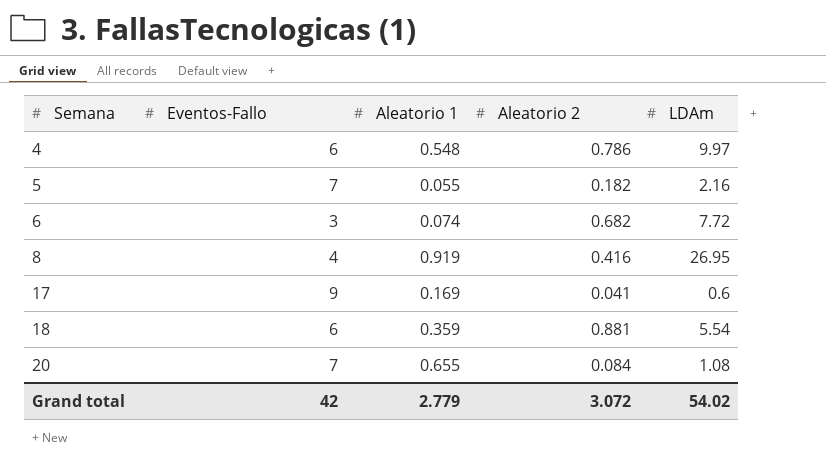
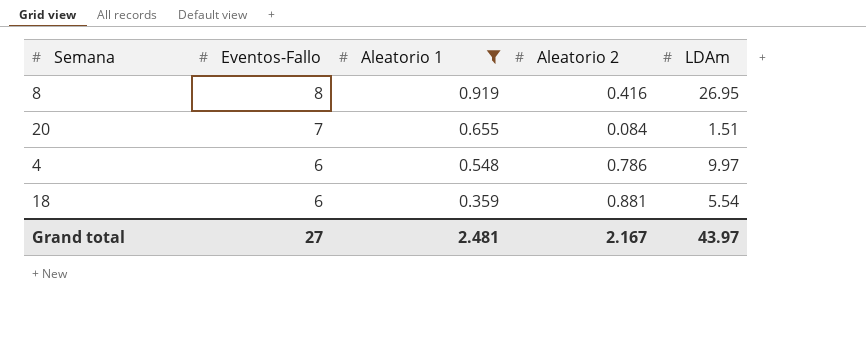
filter: none -> Aleatorio 1 >= 0.359
row order: Semana ascending -> Eventos-Fallo descending
8 | Eventos-Fallo: 4 -> 8
20 | LDAm: 1.08 -> 1.51
Grand total | Eventos-Fallo: 42 -> 27
Grand total | Aleatorio 1: 2.779 -> 2.481
Grand total | Aleatorio 2: 3.072 -> 2.167
Grand total | LDAm: 54.02 -> 43.97

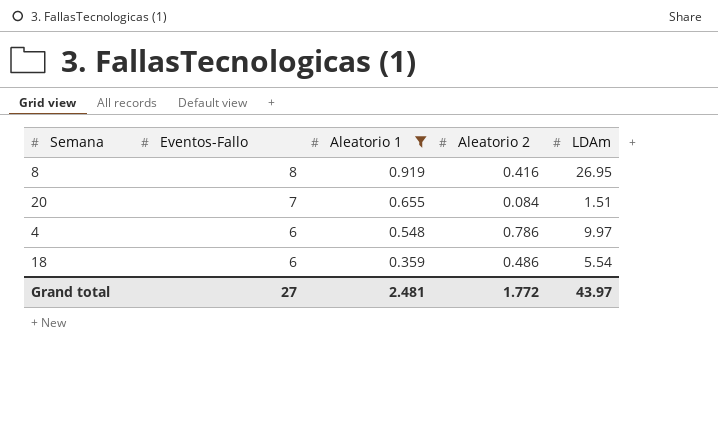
18 | Aleatorio 2: 0.881 -> 0.486
Grand total | Aleatorio 2: 2.167 -> 1.772

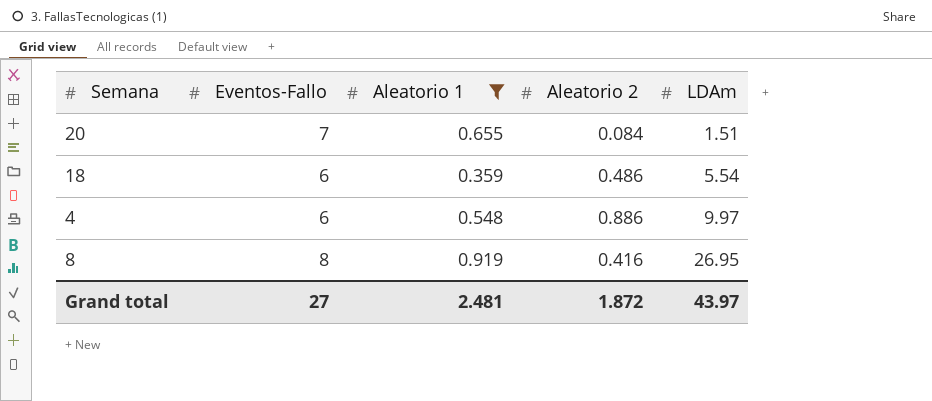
row order: Eventos-Fallo descending -> LDAm ascending
4 | Aleatorio 2: 0.786 -> 0.886
Grand total | Aleatorio 2: 1.772 -> 1.872

